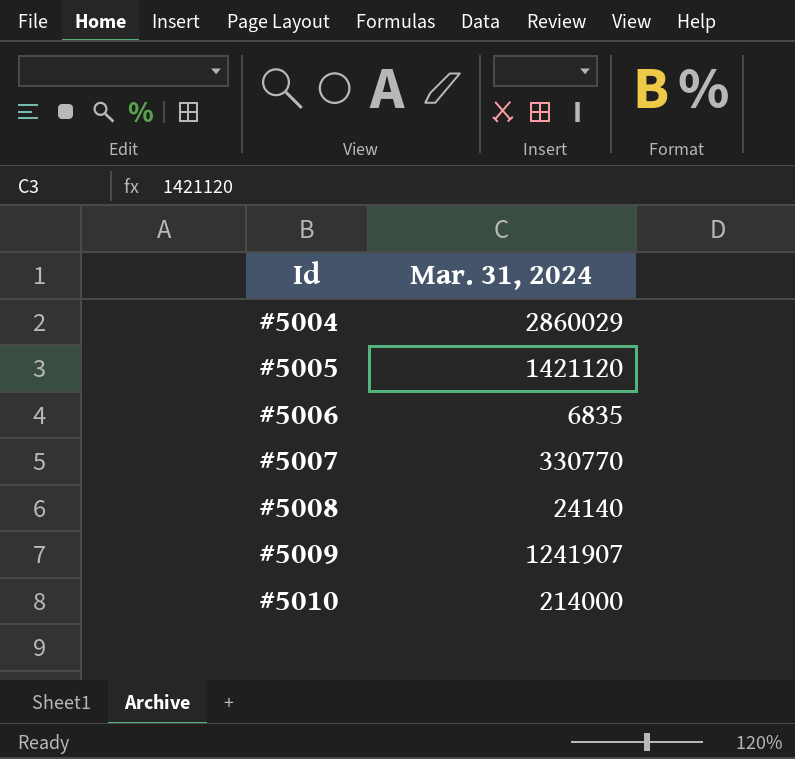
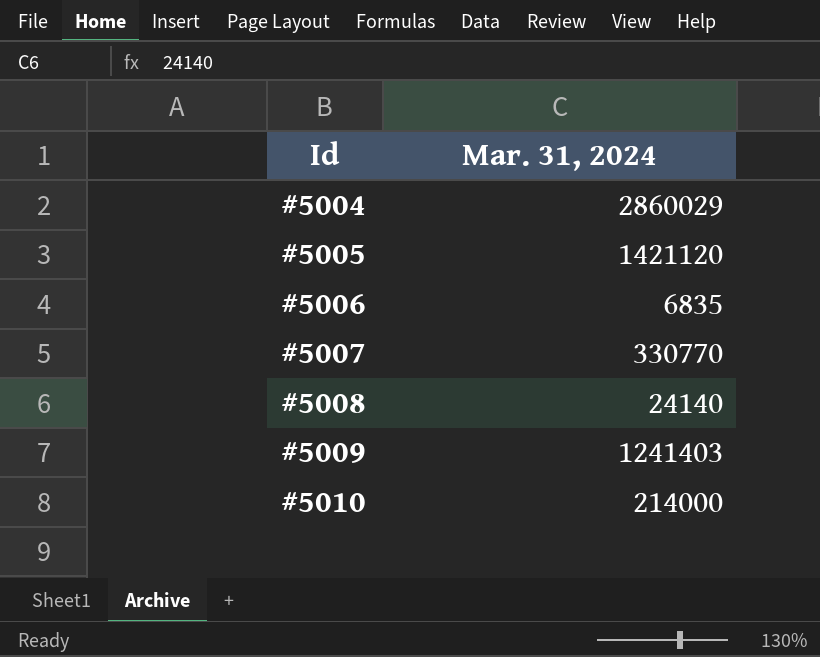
#5009 | Mar. 31, 2024: 1241907 -> 1241403

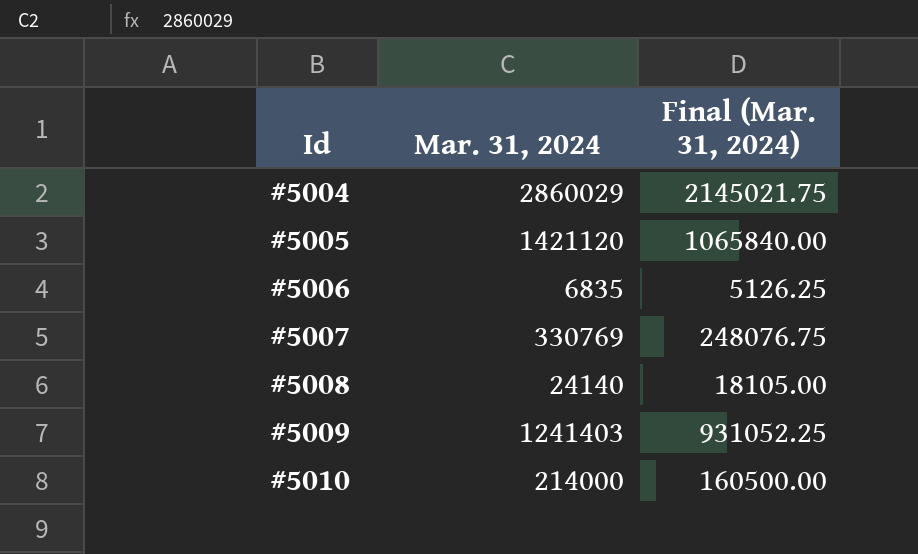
column Final (Mar. 31, 2024) | formula: none -> [Mar. 31, 2024] * 0.75
#5007 | Mar. 31, 2024: 330770 -> 330769

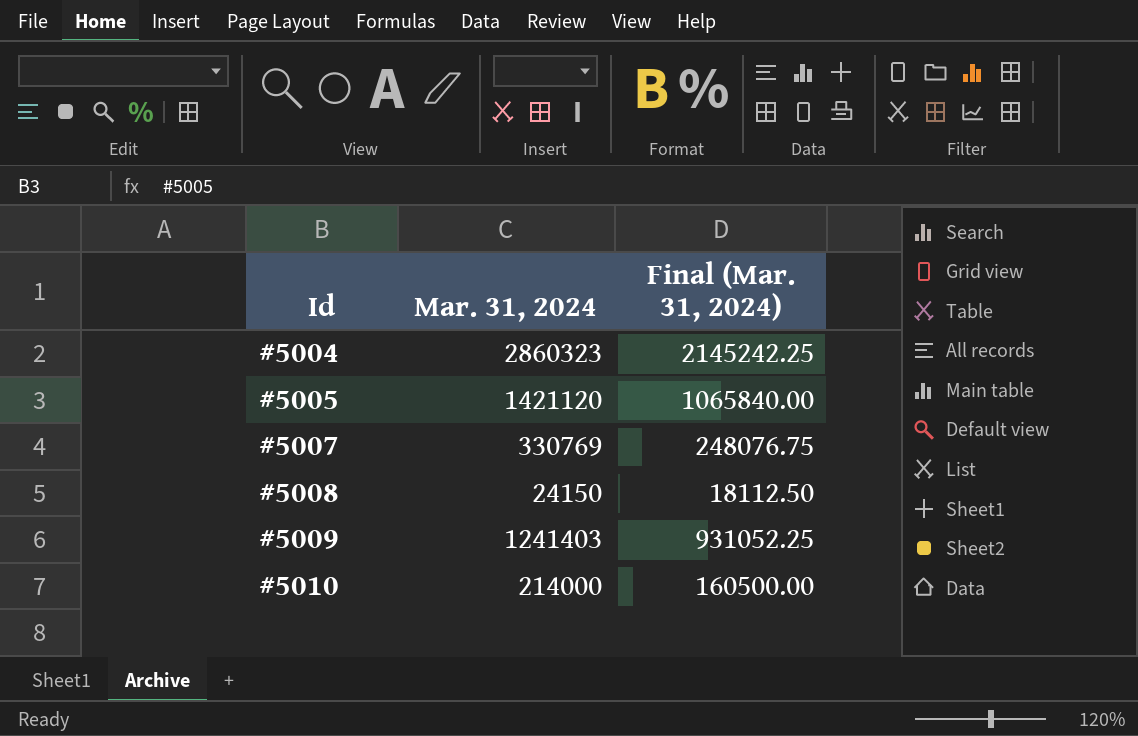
row #5006: 6835 | 5126.25 -> none
#5004 | Mar. 31, 2024: 2860029 -> 2860323
#5004 | Final (Mar. 31, 2024): 2145021.75 -> 2145242.25
#5008 | Mar. 31, 2024: 24140 -> 24150
#5008 | Final (Mar. 31, 2024): 18105.00 -> 18112.50

